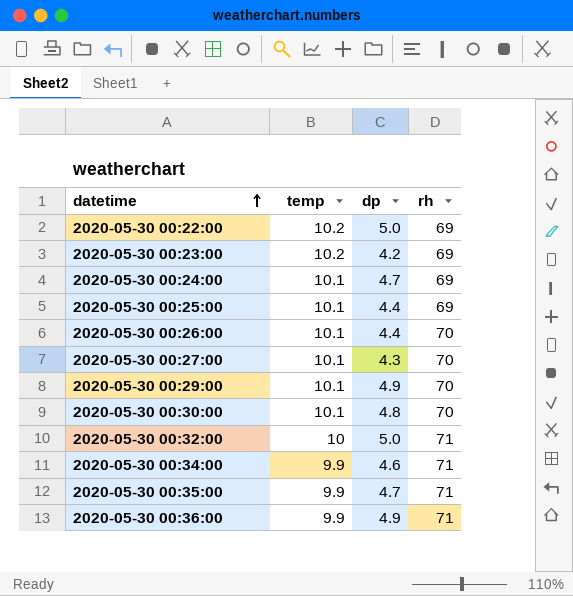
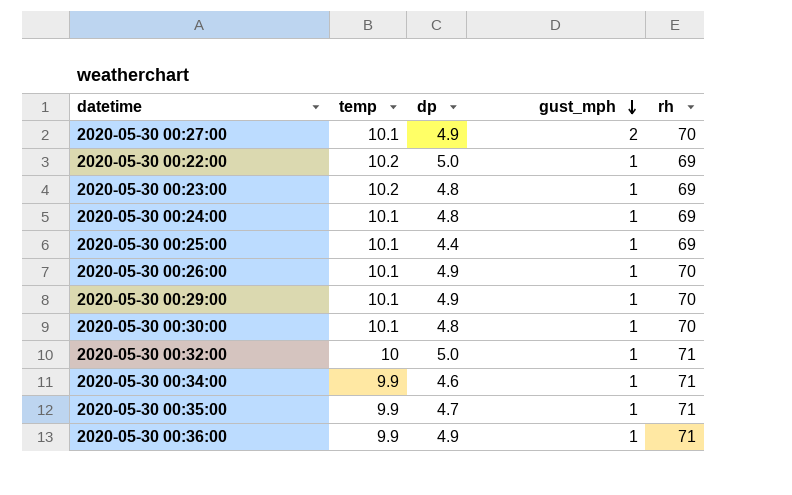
row order: datetime ascending -> gust_mph descending
column gust_mph | position: none -> 4
2020-05-30 00:27:00 | dp: 4.3 -> 4.9
2020-05-30 00:23:00 | dp: 4.2 -> 4.8
2020-05-30 00:24:00 | dp: 4.7 -> 4.8
2020-05-30 00:26:00 | dp: 4.4 -> 4.9

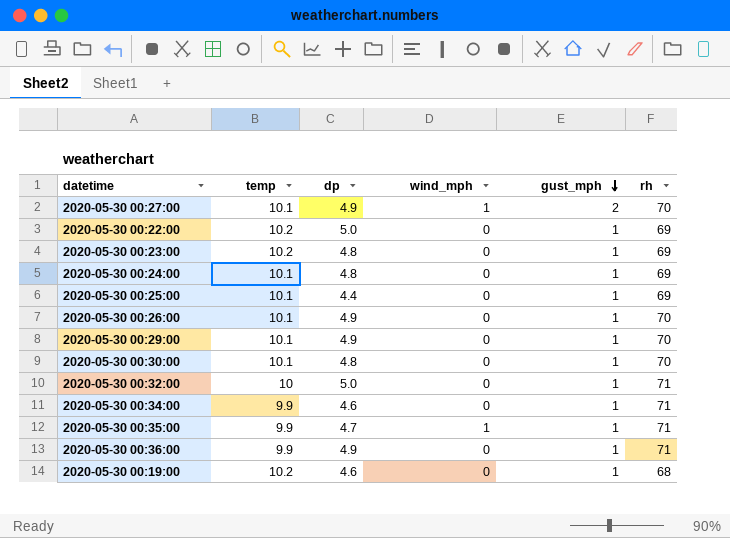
column wind_mph | position: none -> 4
row 2020-05-30 00:19:00: none -> 10.2 | 4.6 | 0 | 1 | 68

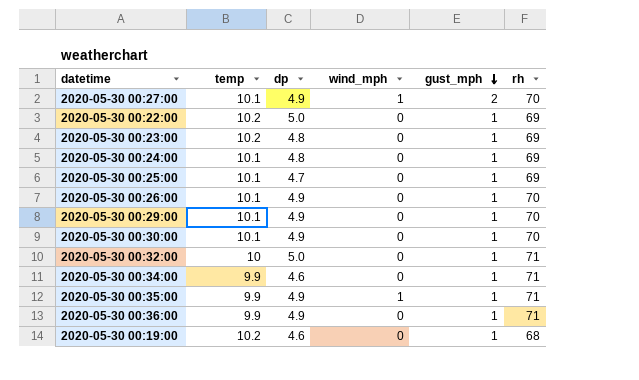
2020-05-30 00:25:00 | dp: 4.4 -> 4.7
2020-05-30 00:30:00 | dp: 4.8 -> 4.9
2020-05-30 00:35:00 | dp: 4.7 -> 4.9

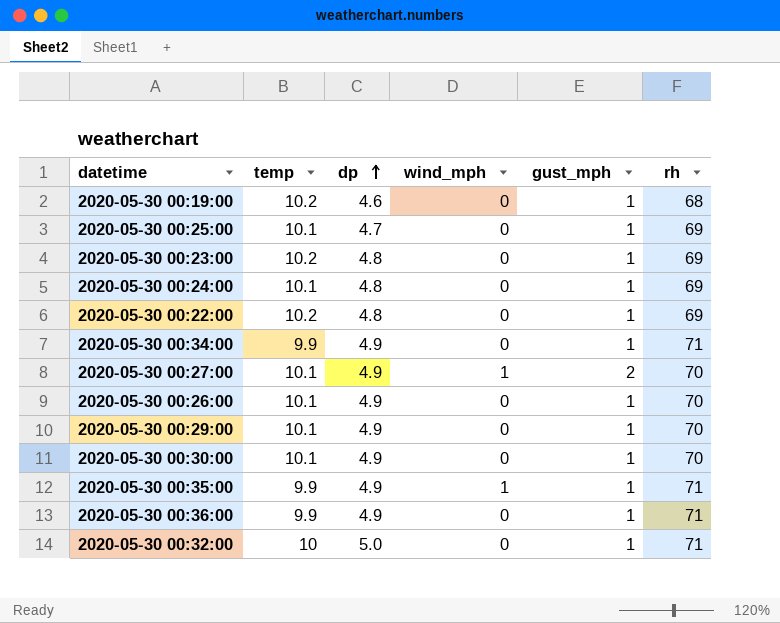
row order: gust_mph descending -> dp ascending
2020-05-30 00:22:00 | dp: 5.0 -> 4.8
2020-05-30 00:34:00 | dp: 4.6 -> 4.9

